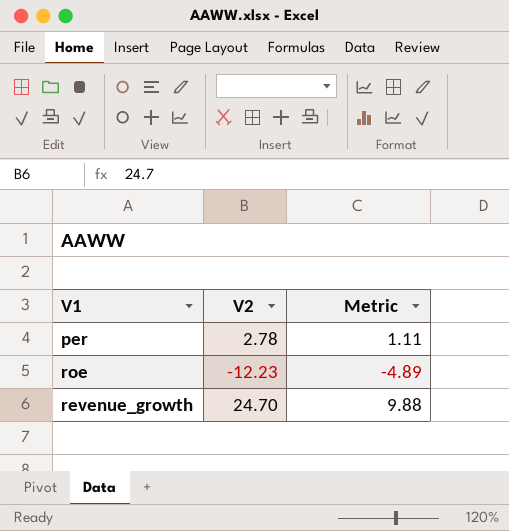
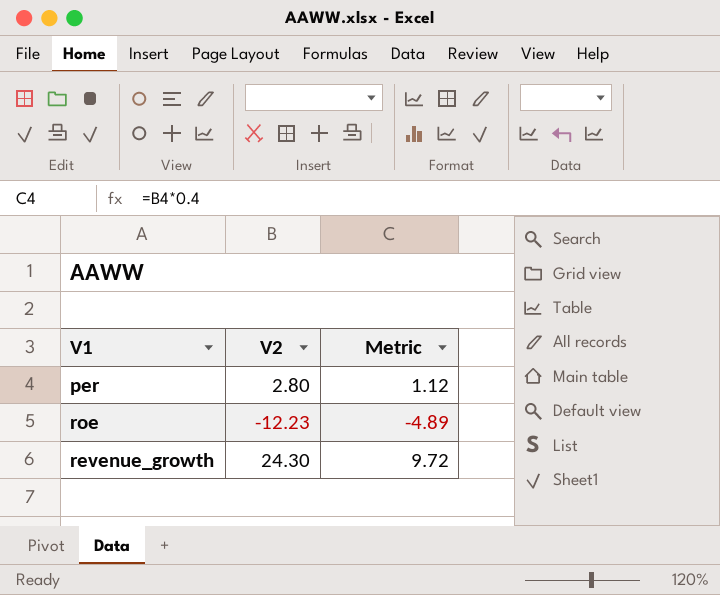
per | V2: 2.78 -> 2.80
per | Metric: 1.11 -> 1.12
revenue_growth | V2: 24.70 -> 24.30
revenue_growth | Metric: 9.88 -> 9.72

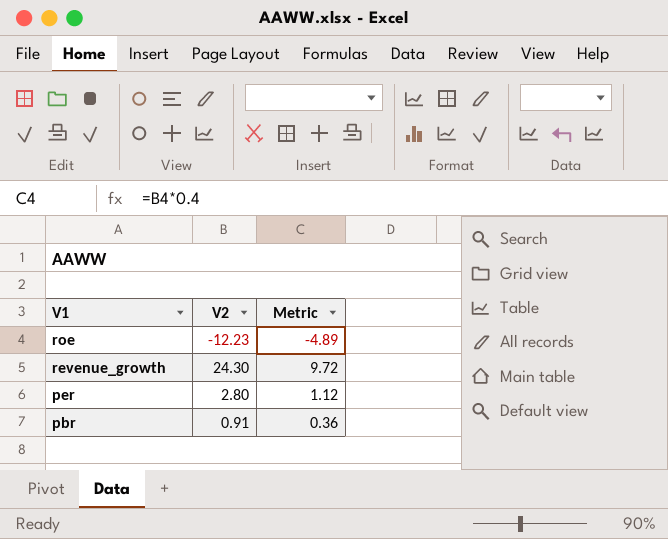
row order: none -> V1 descending
row pbr: none -> 0.91 | 0.36

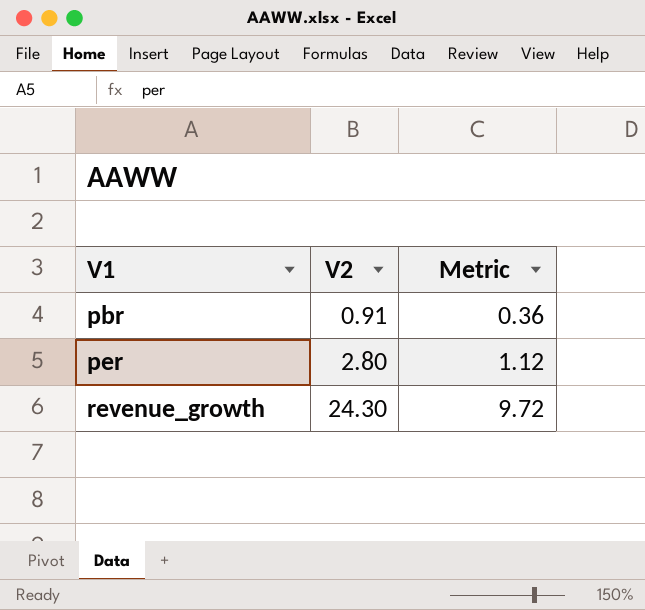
row order: V1 descending -> V1 ascending
row roe: -12.23 | -4.89 -> none

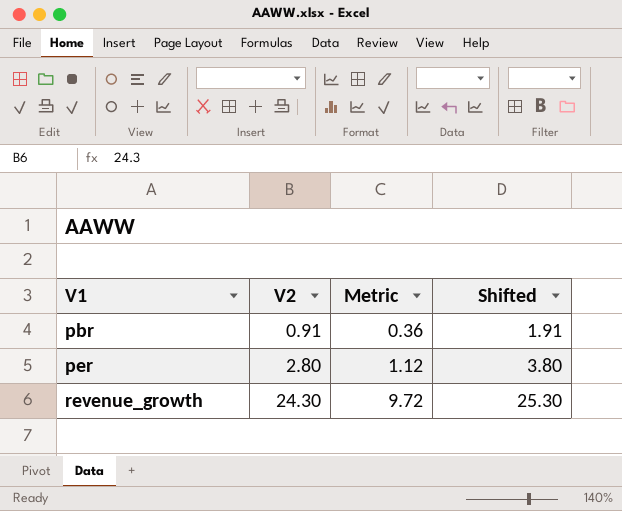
column Shifted | formula: none -> [V2] + 1

